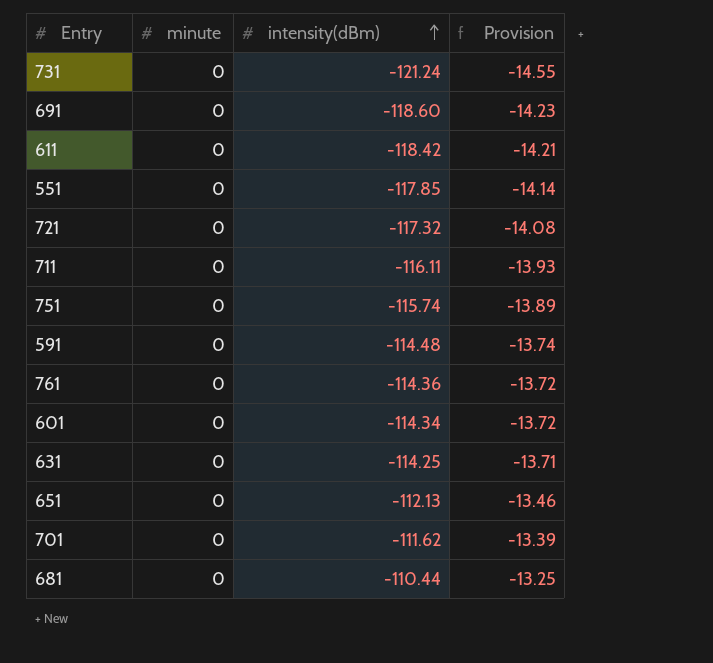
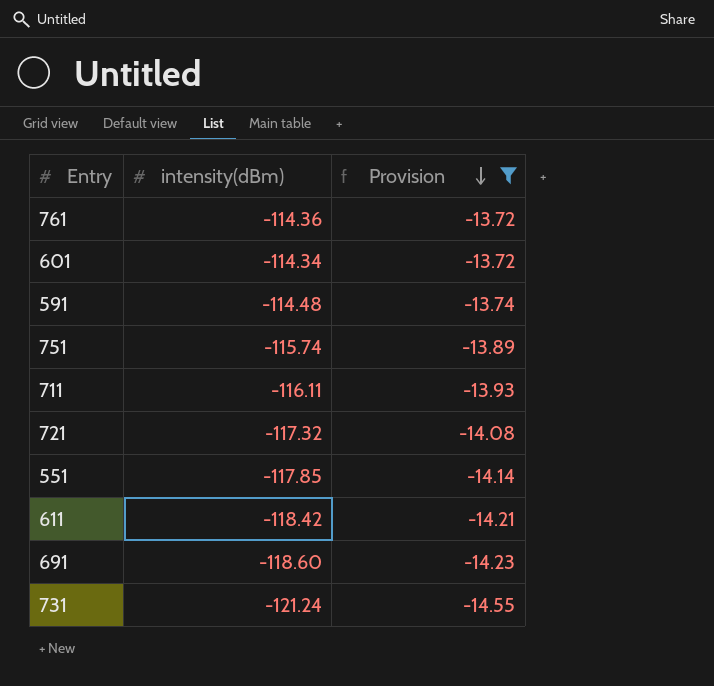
filter: none -> Provision <= -13.72
row order: intensity(dBm) ascending -> Provision descending
column minute | position: 2 -> none

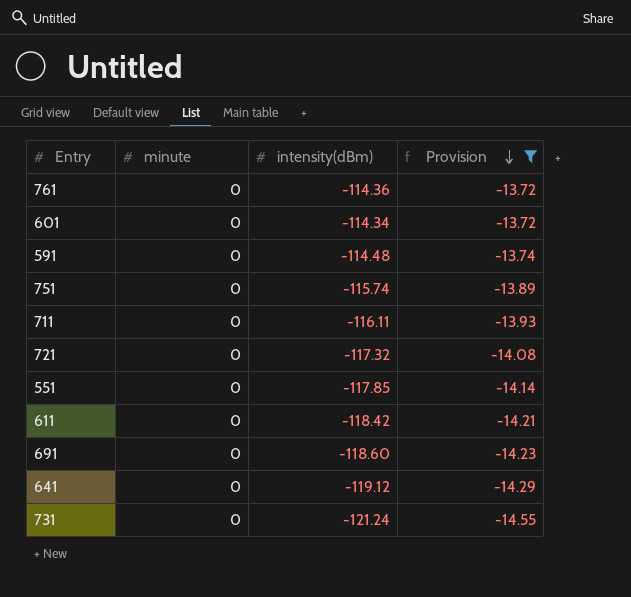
column minute | position: none -> 2
row 641: none -> 0 | -119.12 | -14.29

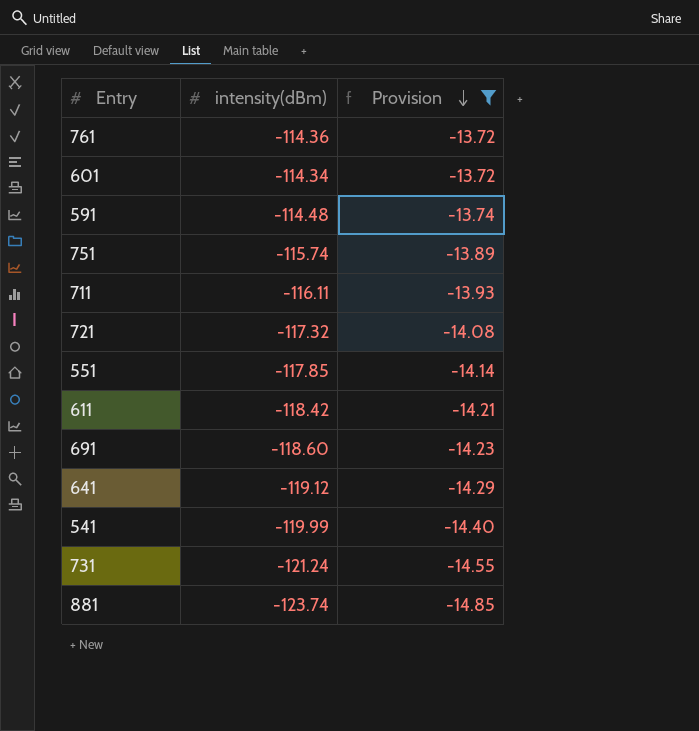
column minute | position: 2 -> none
row 541: none -> -119.99 | -14.40
row 881: none -> -123.74 | -14.85

